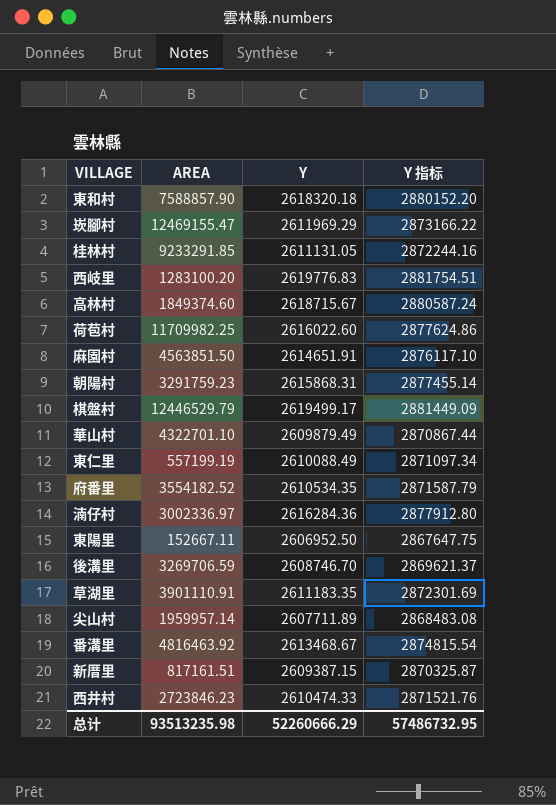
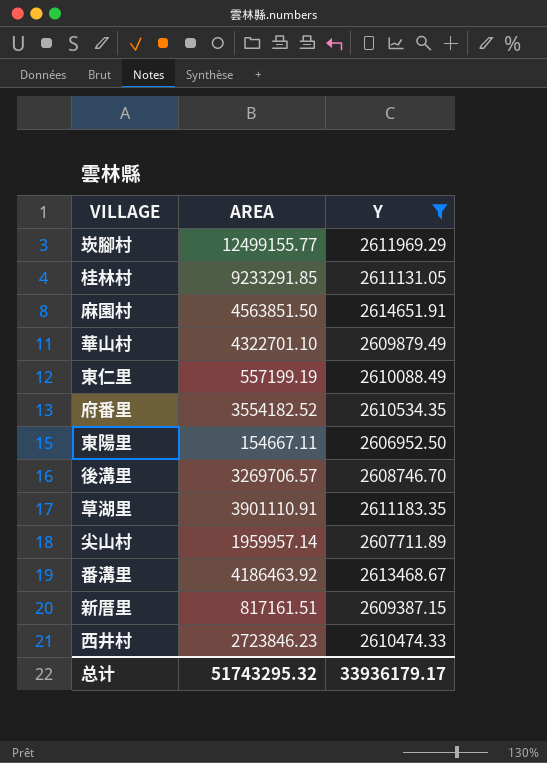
filter: none -> Y <= 2614651.91
column Y 指标 | formula: [Y] * 1.1 -> none
崁腳村 | AREA: 12469155.47 -> 12499155.77
東陽里 | AREA: 152667.11 -> 154667.11
後溝里 | AREA: 3269706.59 -> 3269706.57
番溝里 | AREA: 4816463.92 -> 4186463.92
总计 | AREA: 93513235.98 -> 51743295.32
总计 | Y: 52260666.29 -> 33936179.17

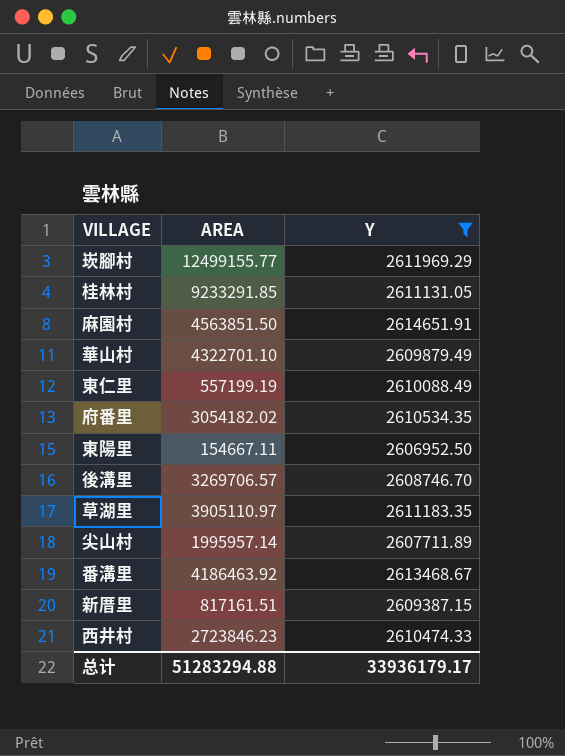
府番里 | AREA: 3554182.52 -> 3054182.02
草湖里 | AREA: 3901110.91 -> 3905110.97
尖山村 | AREA: 1959957.14 -> 1995957.14
总计 | AREA: 51743295.32 -> 51283294.88

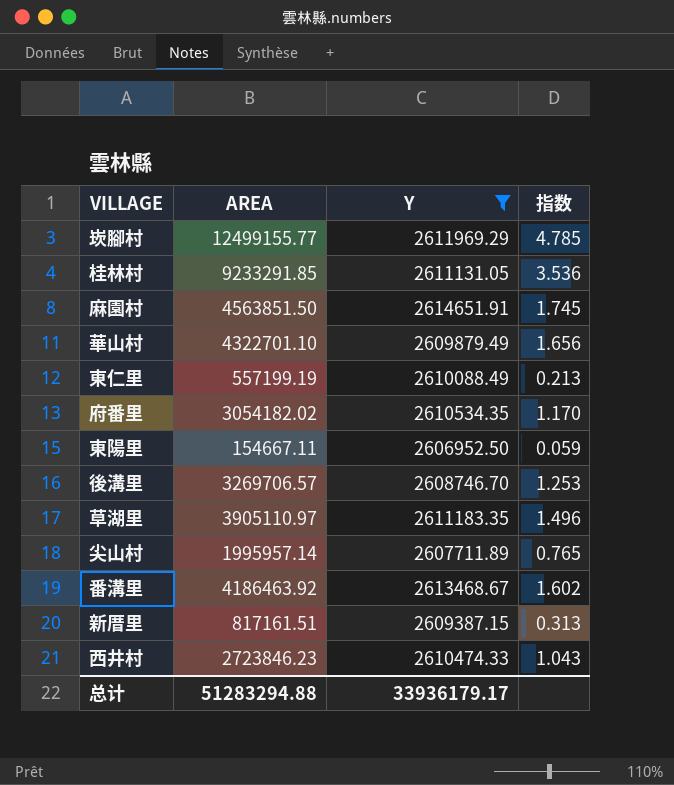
column 指数 | formula: none -> [AREA] / [Y]

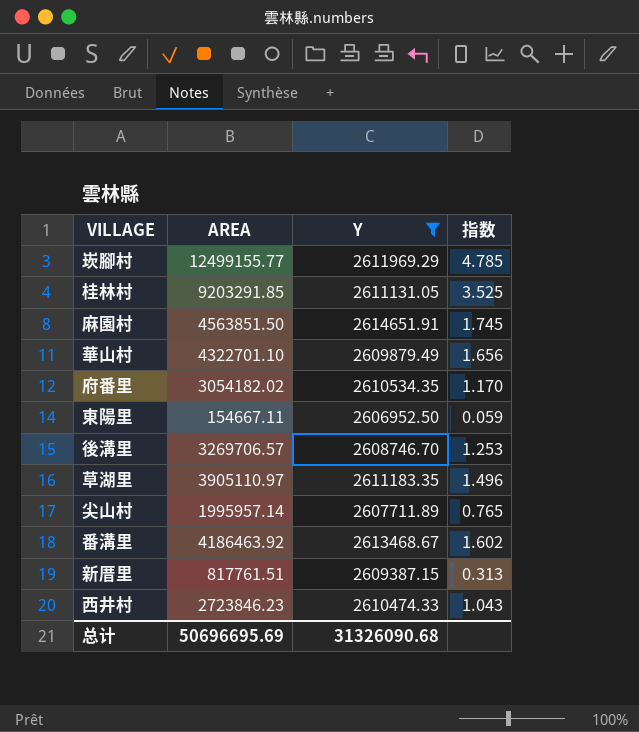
row 東仁里: 557199.19 | 2610088.49 | 0.213 -> none
桂林村 | AREA: 9233291.85 -> 9203291.85
桂林村 | 指数: 3.536 -> 3.525
新厝里 | AREA: 817161.51 -> 817761.51
总计 | AREA: 51283294.88 -> 50696695.69
总计 | Y: 33936179.17 -> 31326090.68

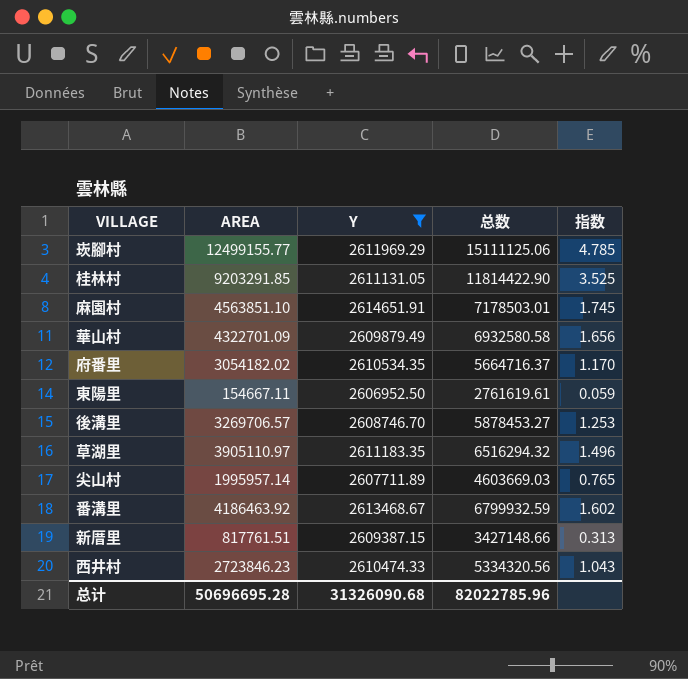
column 总数 | formula: none -> [AREA] + [Y]
麻園村 | AREA: 4563851.50 -> 4563851.10
華山村 | AREA: 4322701.10 -> 4322701.09
总计 | AREA: 50696695.69 -> 50696695.28

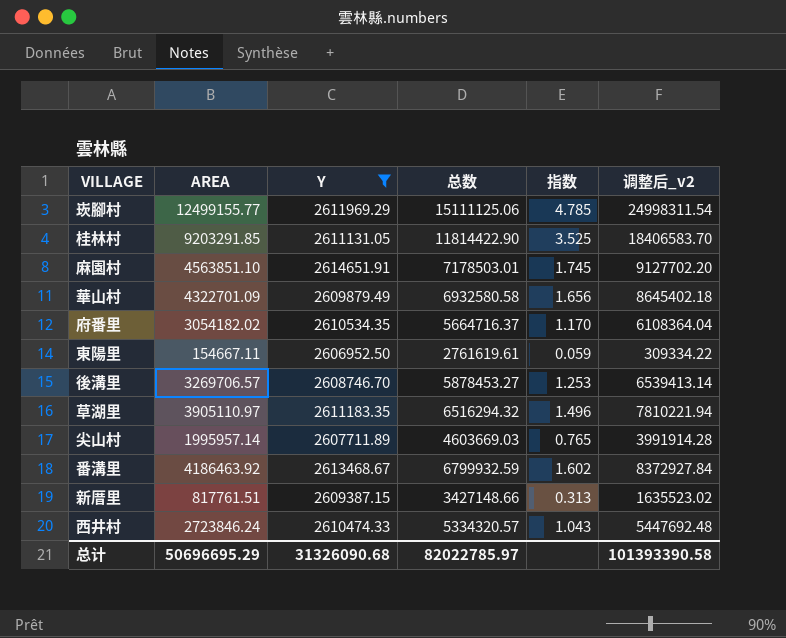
column 调整后_v2 | formula: none -> [AREA] * 2
西井村 | AREA: 2723846.23 -> 2723846.24
西井村 | 总数: 5334320.56 -> 5334320.57
总计 | AREA: 50696695.28 -> 50696695.29
总计 | 总数: 82022785.96 -> 82022785.97

